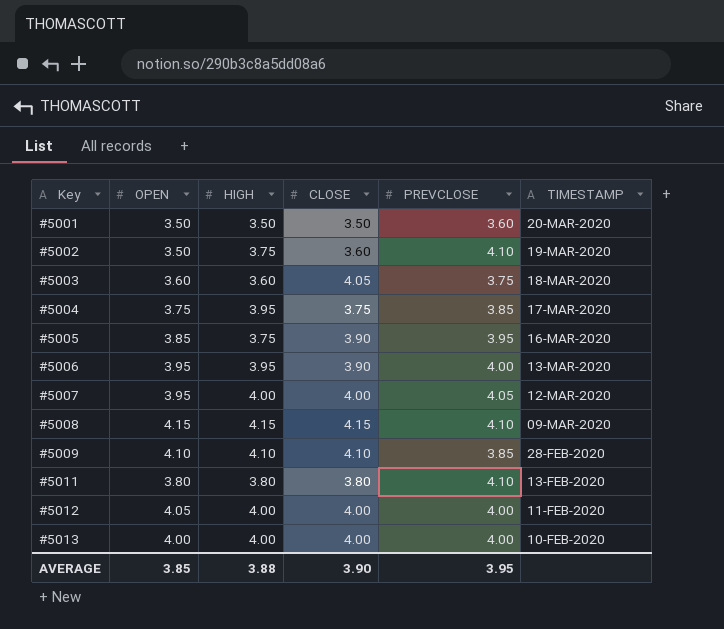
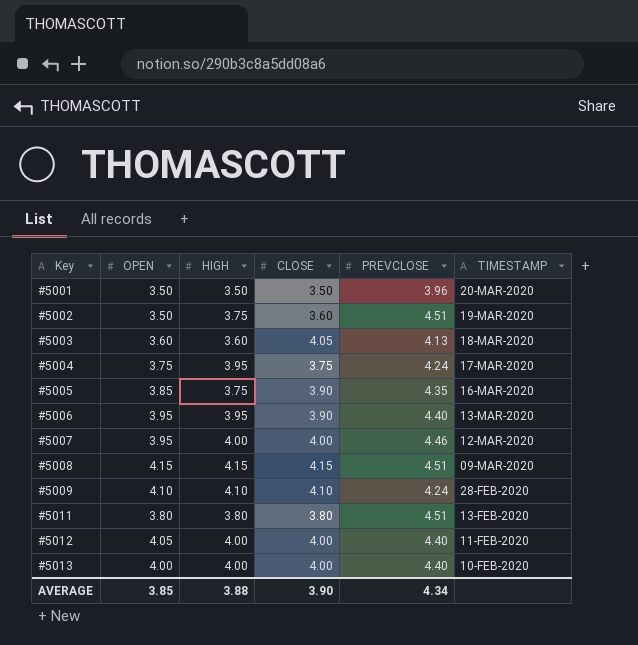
#5001 | PREVCLOSE: 3.60 -> 3.96
#5002 | PREVCLOSE: 4.10 -> 4.51
#5003 | PREVCLOSE: 3.75 -> 4.13
#5004 | PREVCLOSE: 3.85 -> 4.24
#5005 | PREVCLOSE: 3.95 -> 4.35
#5006 | PREVCLOSE: 4.00 -> 4.40
#5007 | PREVCLOSE: 4.05 -> 4.46
#5008 | PREVCLOSE: 4.10 -> 4.51
#5009 | PREVCLOSE: 3.85 -> 4.24
#5011 | PREVCLOSE: 4.10 -> 4.51
#5012 | PREVCLOSE: 4.00 -> 4.40
#5013 | PREVCLOSE: 4.00 -> 4.40
AVERAGE | PREVCLOSE: 3.95 -> 4.34

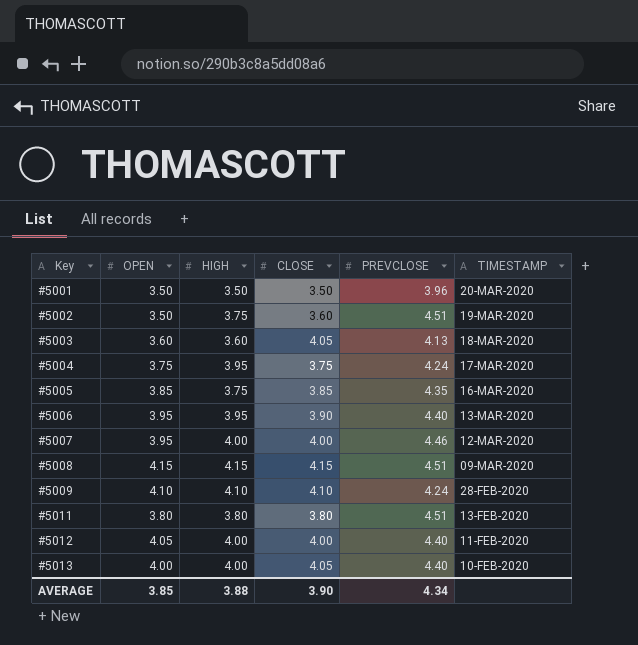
#5005 | CLOSE: 3.90 -> 3.85
#5013 | CLOSE: 4.00 -> 4.05

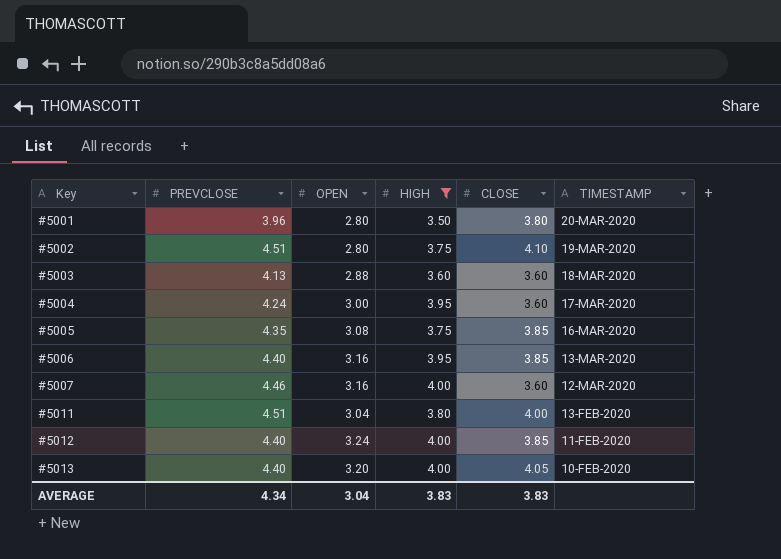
filter: none -> HIGH <= 4.00
column PREVCLOSE | position: 5 -> 2
#5001 | OPEN: 3.50 -> 2.80
#5001 | CLOSE: 3.50 -> 3.80
#5002 | OPEN: 3.50 -> 2.80
#5002 | CLOSE: 3.60 -> 4.10
#5003 | OPEN: 3.60 -> 2.88
#5003 | CLOSE: 4.05 -> 3.60
#5004 | OPEN: 3.75 -> 3.00
#5004 | CLOSE: 3.75 -> 3.60
#5005 | OPEN: 3.85 -> 3.08
#5006 | OPEN: 3.95 -> 3.16
#5006 | CLOSE: 3.90 -> 3.85
#5007 | OPEN: 3.95 -> 3.16
#5007 | CLOSE: 4.00 -> 3.60
#5011 | OPEN: 3.80 -> 3.04
#5011 | CLOSE: 3.80 -> 4.00
#5012 | OPEN: 4.05 -> 3.24
#5012 | CLOSE: 4.00 -> 3.85
#5013 | OPEN: 4.00 -> 3.20
AVERAGE | OPEN: 3.85 -> 3.04
AVERAGE | HIGH: 3.88 -> 3.83
AVERAGE | CLOSE: 3.90 -> 3.83

